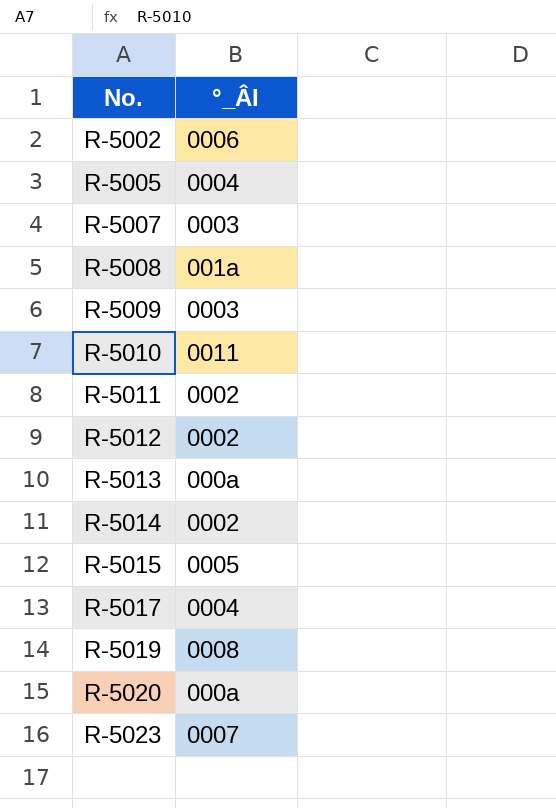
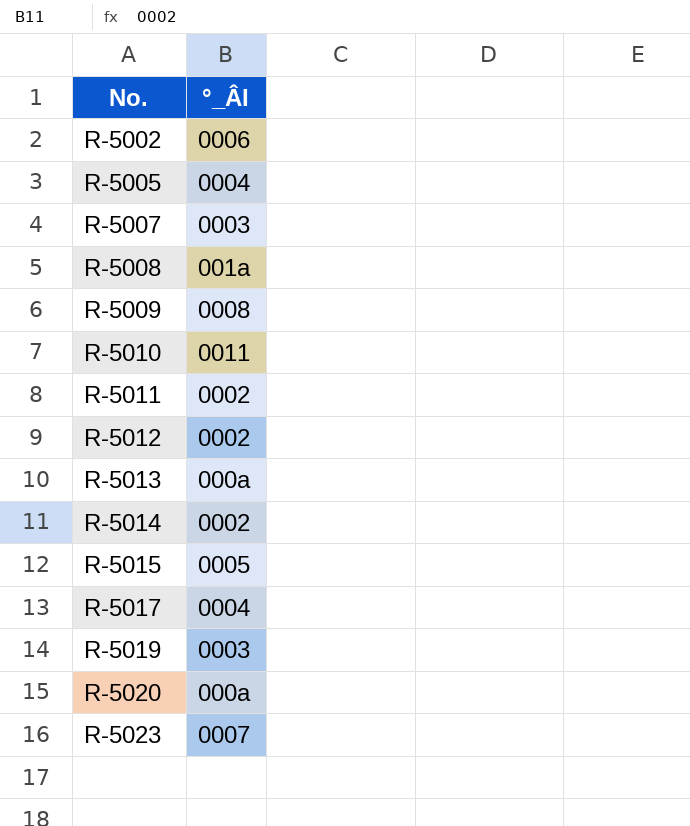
R-5009 | °_ÂI: 0003 -> 0008
R-5019 | °_ÂI: 0008 -> 0003

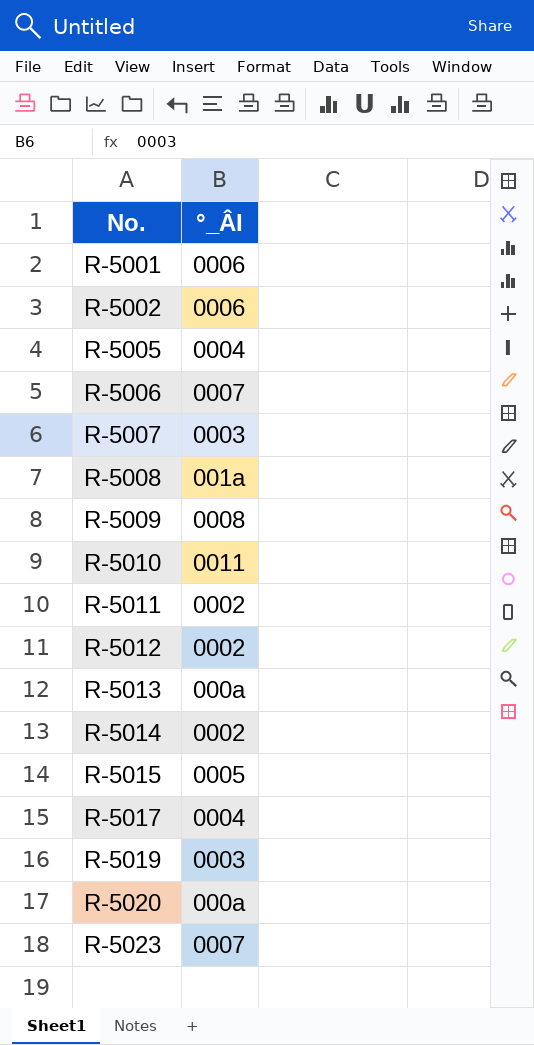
row R-5001: none -> 0006
row R-5006: none -> 0007

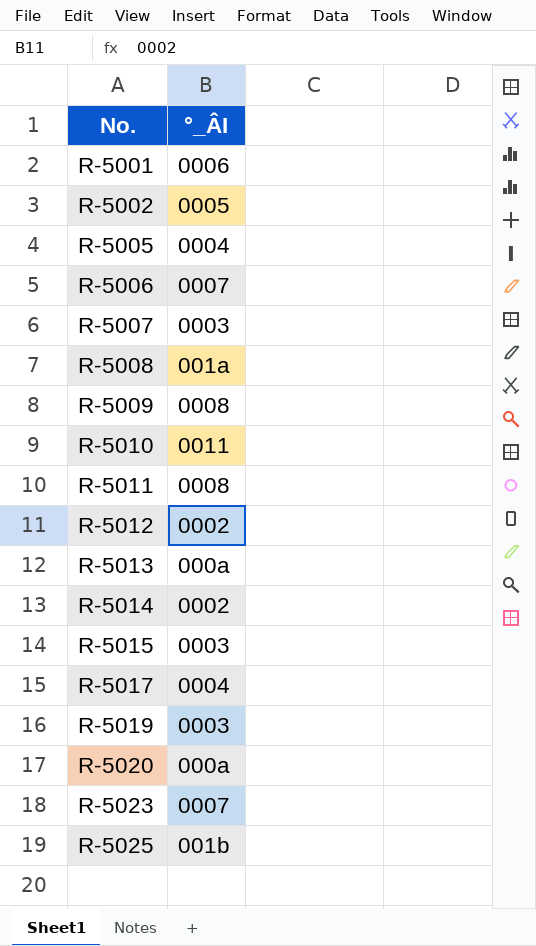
R-5002 | °_ÂI: 0006 -> 0005
R-5011 | °_ÂI: 0002 -> 0008
R-5015 | °_ÂI: 0005 -> 0003
row R-5025: none -> 001b

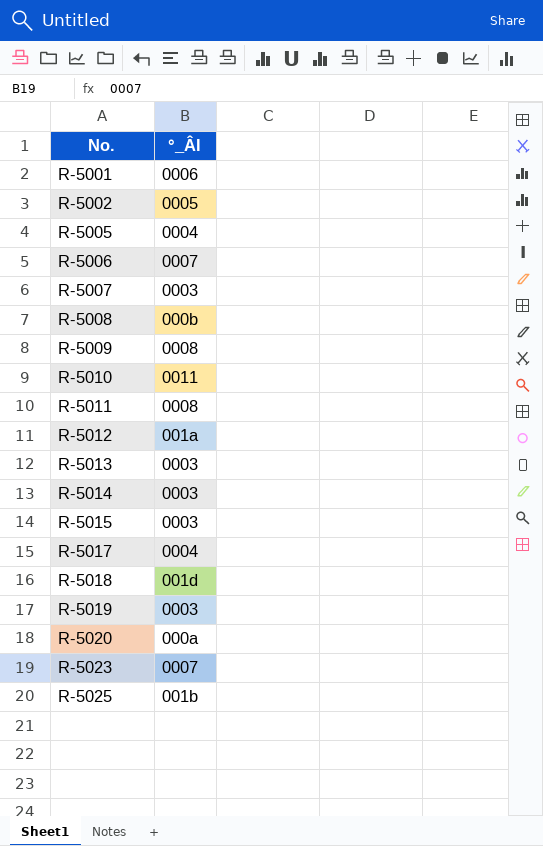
R-5008 | °_ÂI: 001a -> 000b
R-5012 | °_ÂI: 0002 -> 001a
R-5013 | °_ÂI: 000a -> 0003
R-5014 | °_ÂI: 0002 -> 0003
row R-5018: none -> 001d

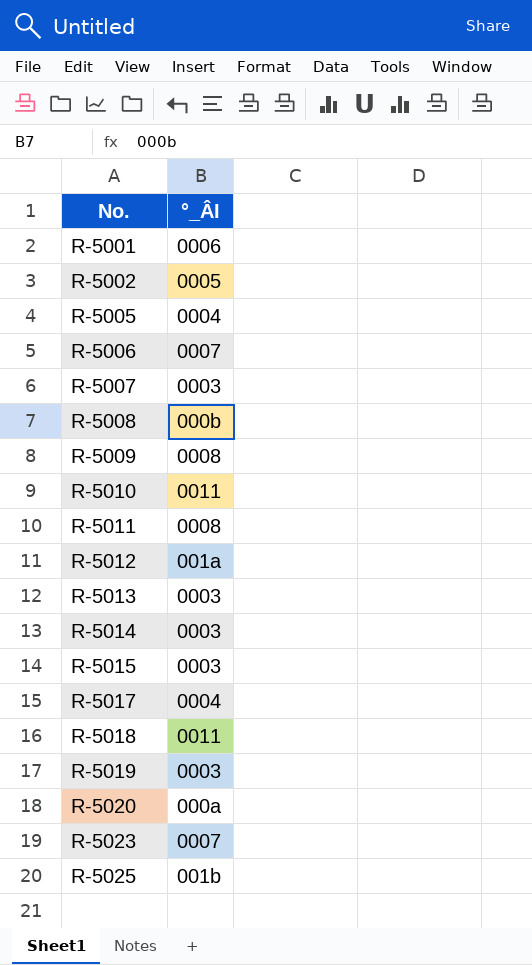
R-5018 | °_ÂI: 001d -> 0011

